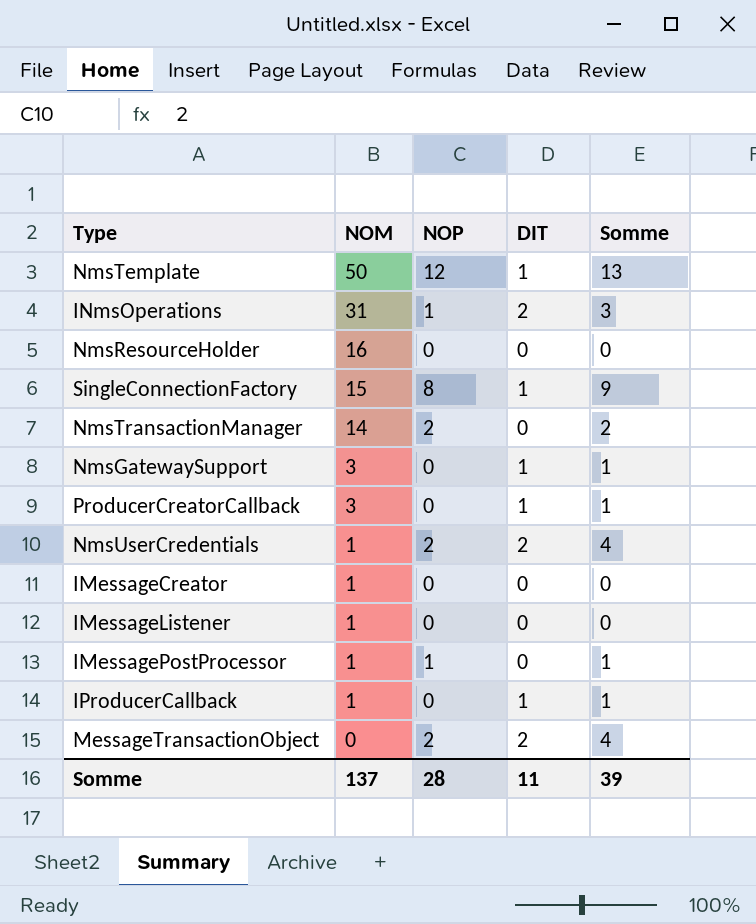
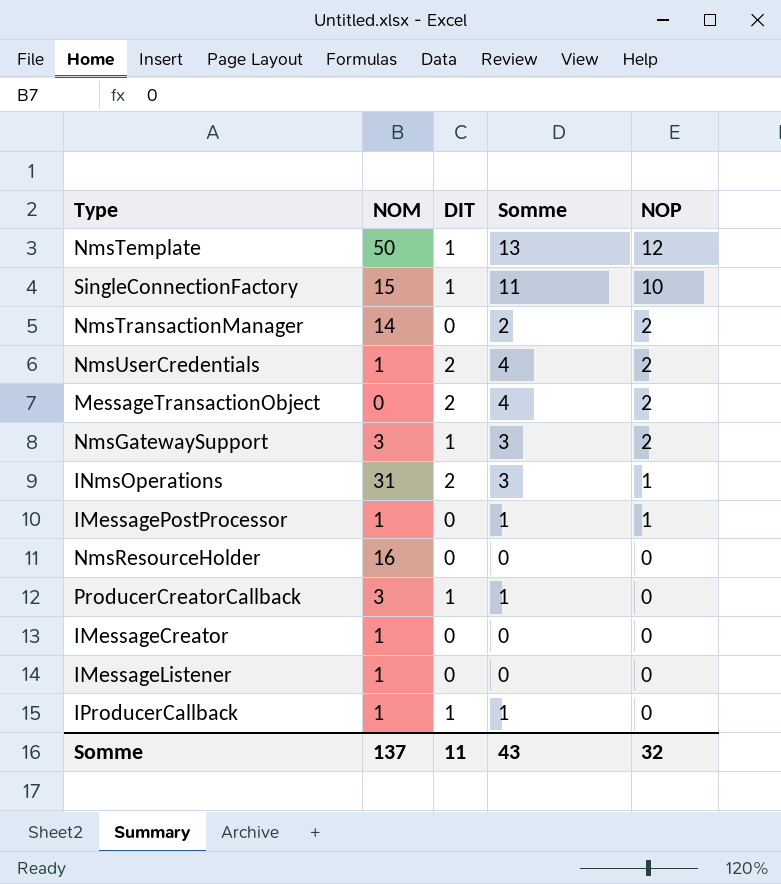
row order: NOM descending -> NOP descending
column NOP | position: 3 -> 5
SingleConnectionFactory | Somme: 9 -> 11
SingleConnectionFactory | NOP: 8 -> 10
NmsGatewaySupport | Somme: 1 -> 3
NmsGatewaySupport | NOP: 0 -> 2
Somme | Somme: 39 -> 43
Somme | NOP: 28 -> 32

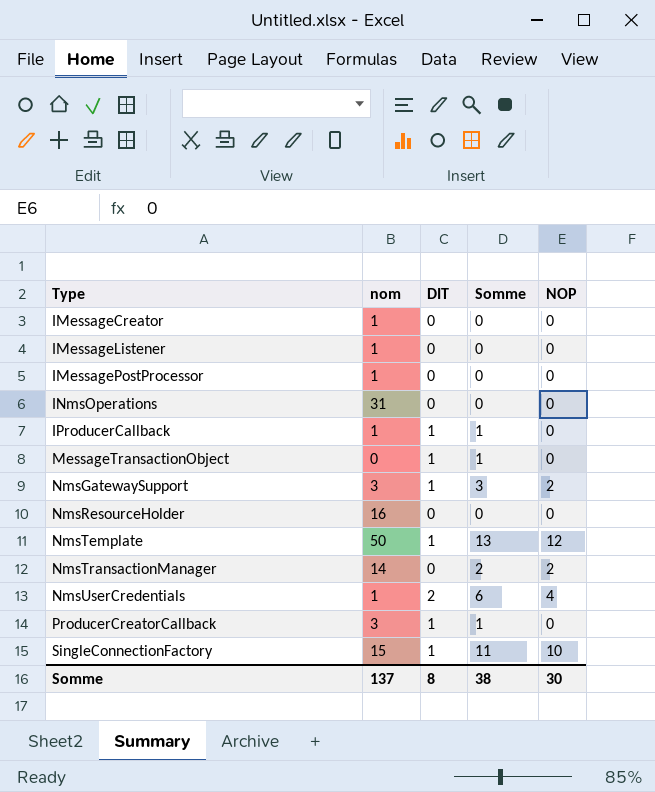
row order: NOP descending -> Type ascending
column name: NOM -> nom
IMessagePostProcessor | Somme: 1 -> 0
IMessagePostProcessor | NOP: 1 -> 0
INmsOperations | DIT: 2 -> 0
INmsOperations | Somme: 3 -> 0
INmsOperations | NOP: 1 -> 0
MessageTransactionObject | DIT: 2 -> 1
MessageTransactionObject | Somme: 4 -> 1
MessageTransactionObject | NOP: 2 -> 0
NmsUserCredentials | Somme: 4 -> 6
NmsUserCredentials | NOP: 2 -> 4
Somme | DIT: 11 -> 8
Somme | Somme: 43 -> 38
Somme | NOP: 32 -> 30

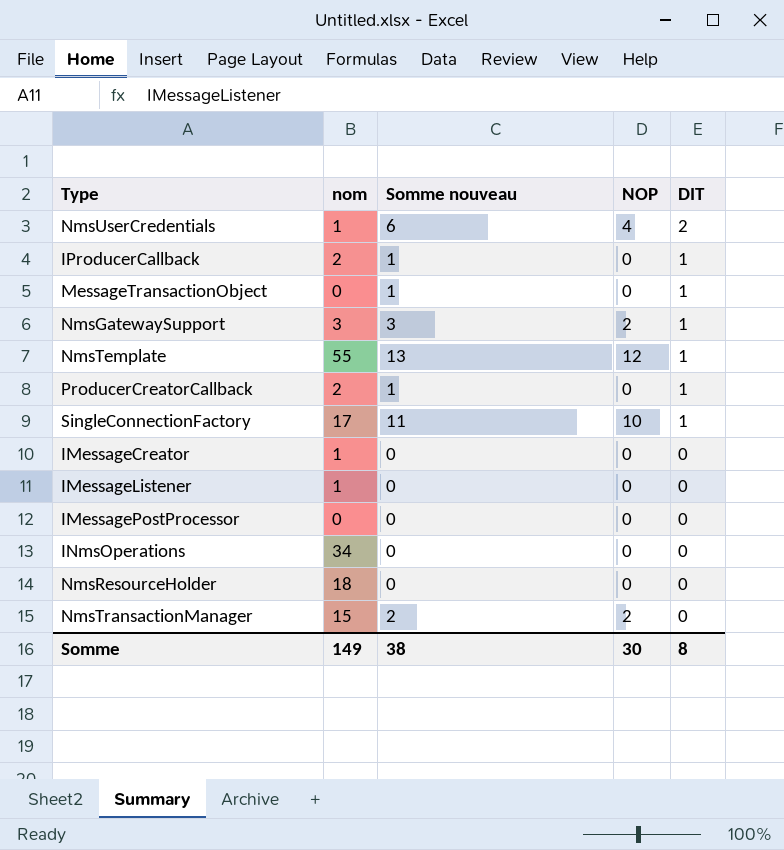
row order: Type ascending -> DIT descending
column name: Somme -> Somme nouveau
column DIT | position: 3 -> 5
IProducerCallback | nom: 1 -> 2
NmsTemplate | nom: 50 -> 55
ProducerCreatorCallback | nom: 3 -> 2
SingleConnectionFactory | nom: 15 -> 17
IMessagePostProcessor | nom: 1 -> 0
INmsOperations | nom: 31 -> 34
NmsResourceHolder | nom: 16 -> 18
NmsTransactionManager | nom: 14 -> 15
Somme | nom: 137 -> 149

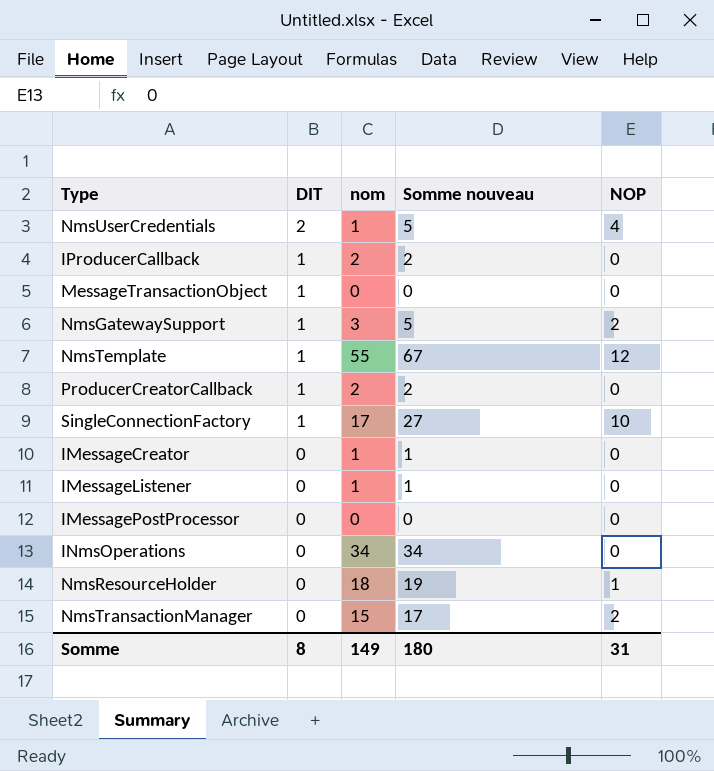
column DIT | position: 5 -> 2
column Somme nouveau | formula: [NOP] + [DIT] -> [nom] + [NOP]
NmsResourceHolder | NOP: 0 -> 1
Somme | Somme nouveau: 38 -> 180
Somme | NOP: 30 -> 31

